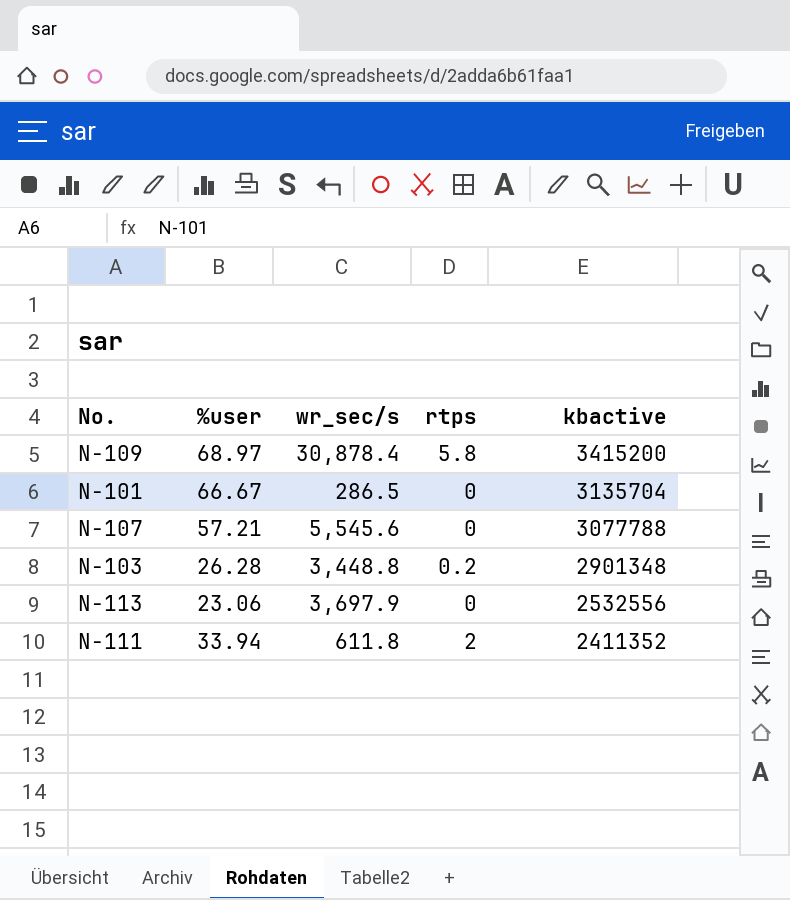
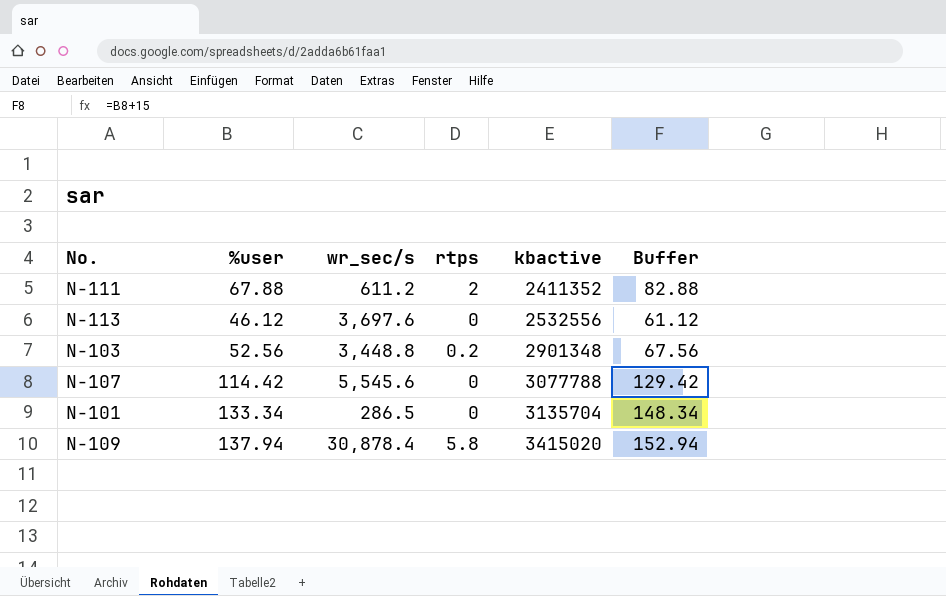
row order: kbactive descending -> kbactive ascending
column Buffer | formula: none -> [%user] + 15
N-111 | %user: 33.94 -> 67.88
N-111 | wr_sec/s: 611.8 -> 611.2
N-113 | %user: 23.06 -> 46.12
N-113 | wr_sec/s: 3,697.9 -> 3,697.6
N-103 | %user: 26.28 -> 52.56
N-107 | %user: 57.21 -> 114.42
N-101 | %user: 66.67 -> 133.34
N-109 | %user: 68.97 -> 137.94
N-109 | kbactive: 3415200 -> 3415020

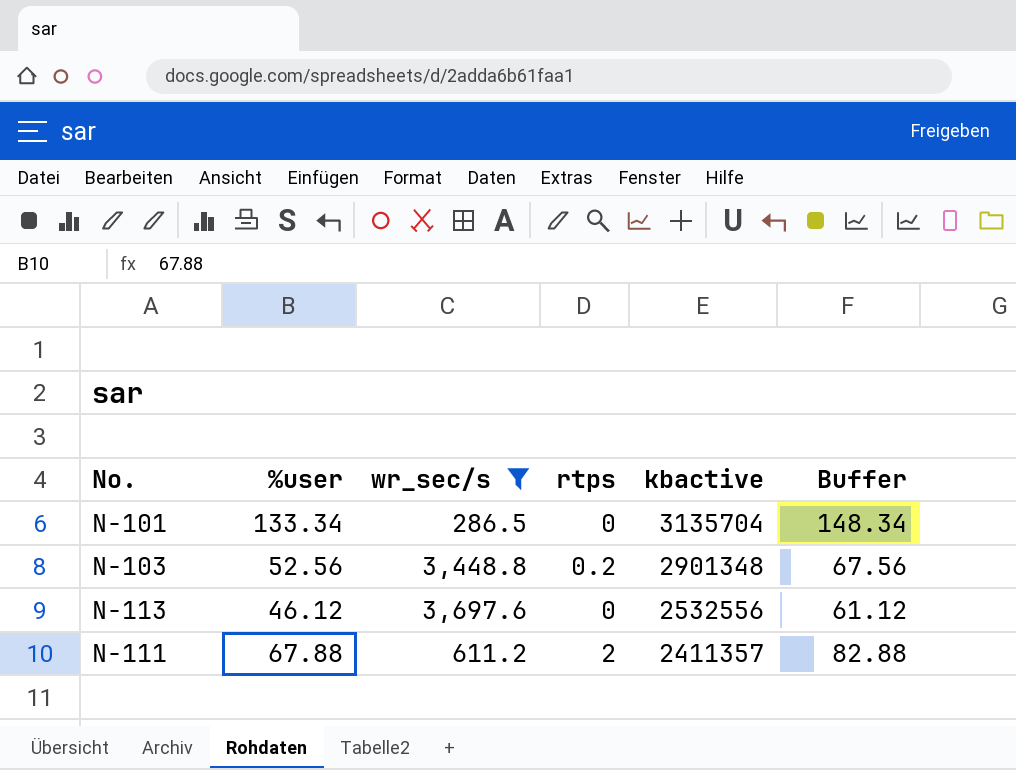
filter: none -> wr_sec/s <= 3,697.6
row order: kbactive ascending -> kbactive descending
N-111 | kbactive: 2411352 -> 2411357

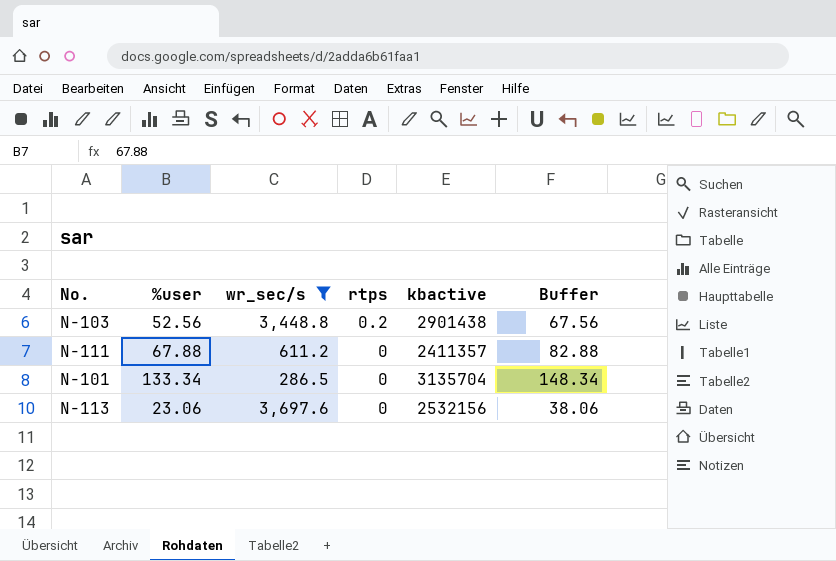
row order: kbactive descending -> rtps descending
N-103 | kbactive: 2901348 -> 2901438
N-111 | rtps: 2 -> 0
N-113 | %user: 46.12 -> 23.06
N-113 | kbactive: 2532556 -> 2532156
N-113 | Buffer: 61.12 -> 38.06

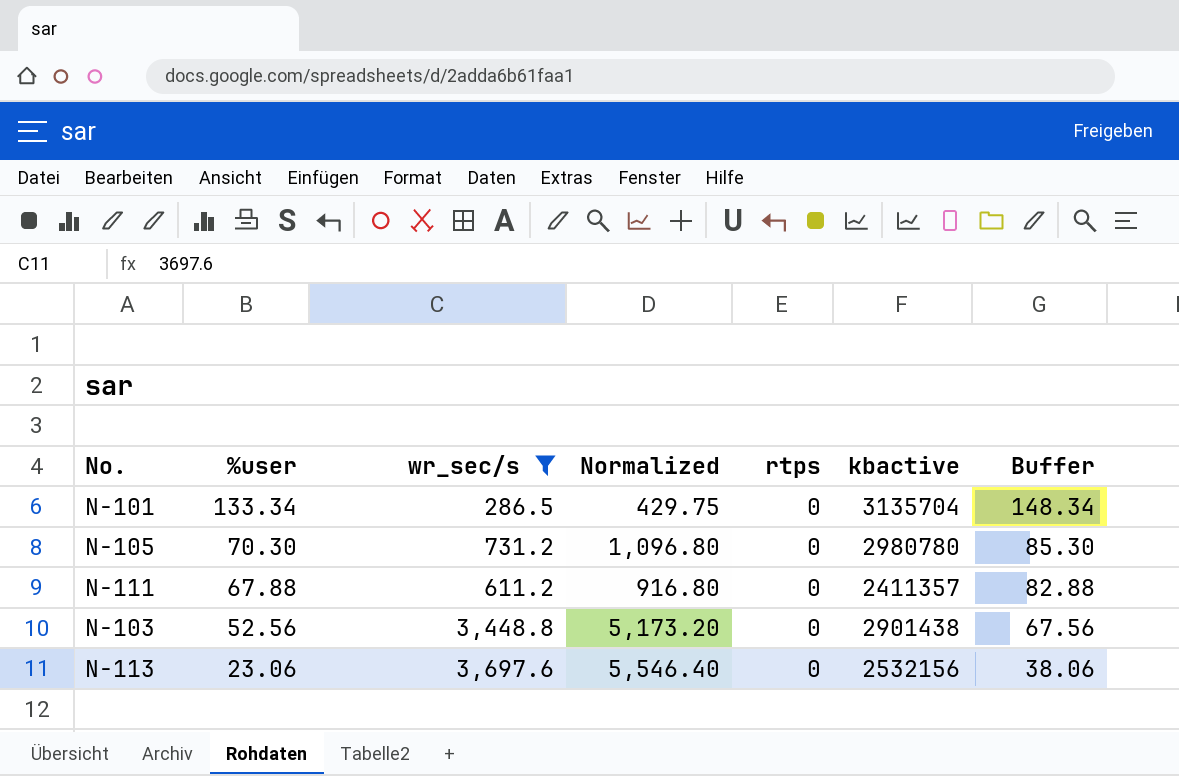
row order: rtps descending -> %user descending
column Normalized | formula: none -> [wr_sec/s] * 1.5
row N-105: none -> 70.30 | 731.2 | 1,096.80 | 0 | 2980780 | 85.30
N-103 | rtps: 0.2 -> 0

